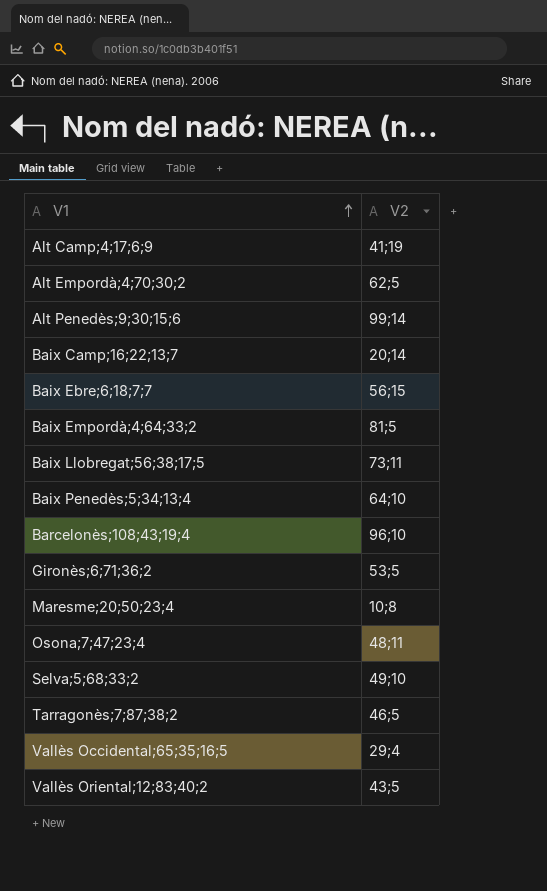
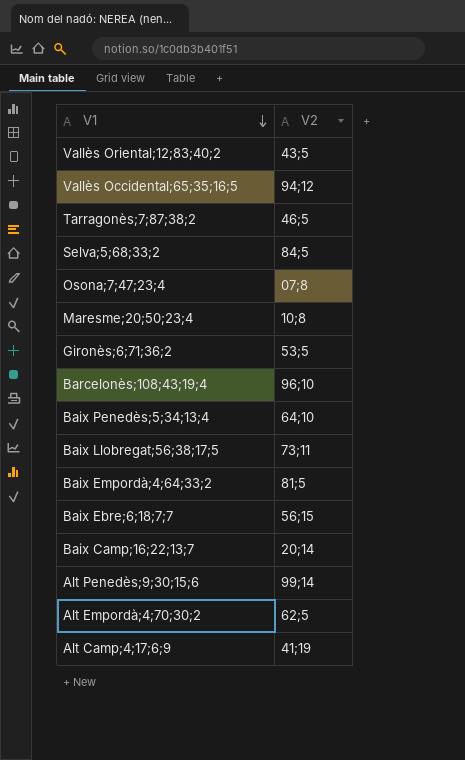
row order: V1 ascending -> V1 descending
Vallès Occidental;65;35;16;5 | V2: 29;4 -> 94;12
Selva;5;68;33;2 | V2: 49;10 -> 84;5
Osona;7;47;23;4 | V2: 48;11 -> 07;8

